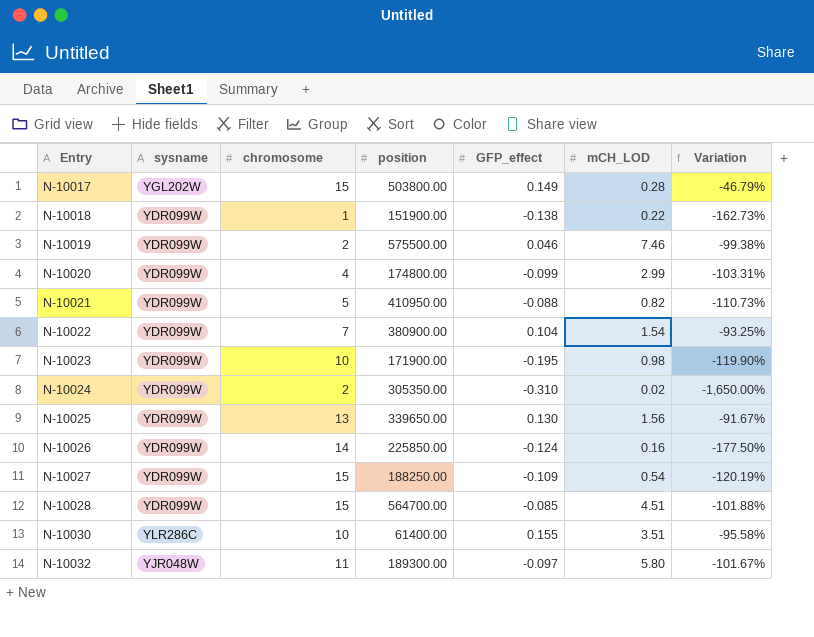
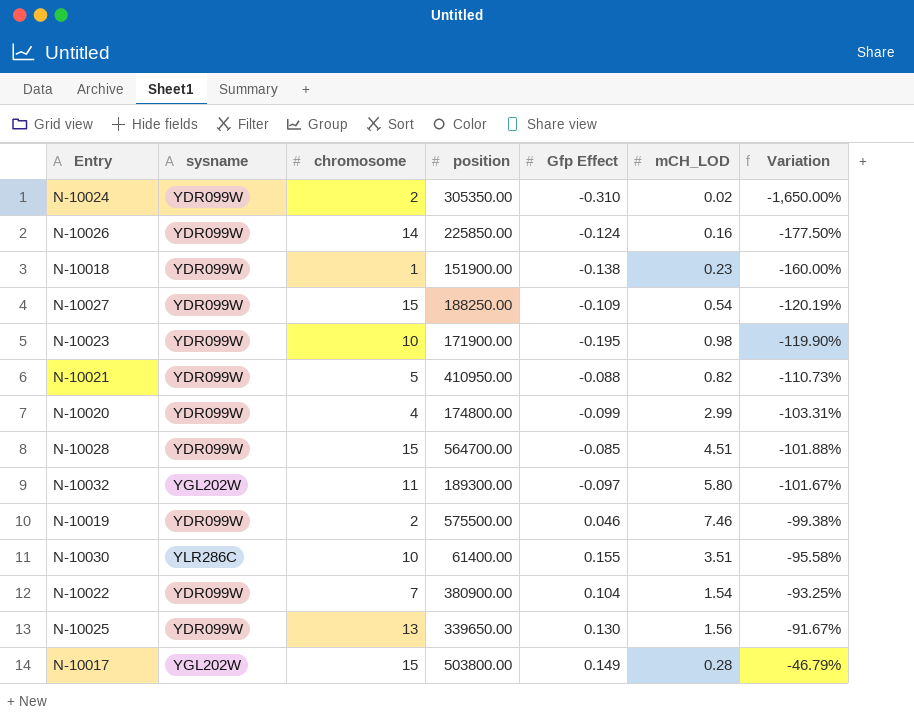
row order: Entry ascending -> Variation ascending
column name: GFP_effect -> Gfp Effect
N-10018 | mCH_LOD: 0.22 -> 0.23
N-10018 | Variation: -162.73% -> -160.00%
N-10032 | sysname: YJR048W -> YGL202W

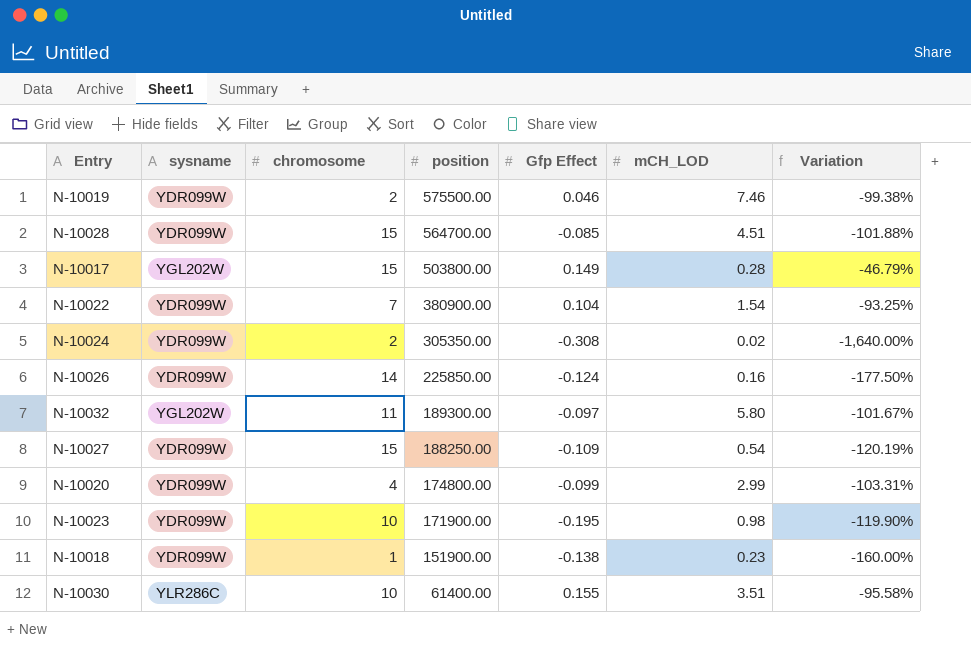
row order: Variation ascending -> position descending
row N-10021: YDR099W | 5 | 410950.00 | -0.088 | 0.82 | -110.73% -> none
row N-10025: YDR099W | 13 | 339650.00 | 0.130 | 1.56 | -91.67% -> none
N-10024 | Gfp Effect: -0.310 -> -0.308
N-10024 | Variation: -1,650.00% -> -1,640.00%

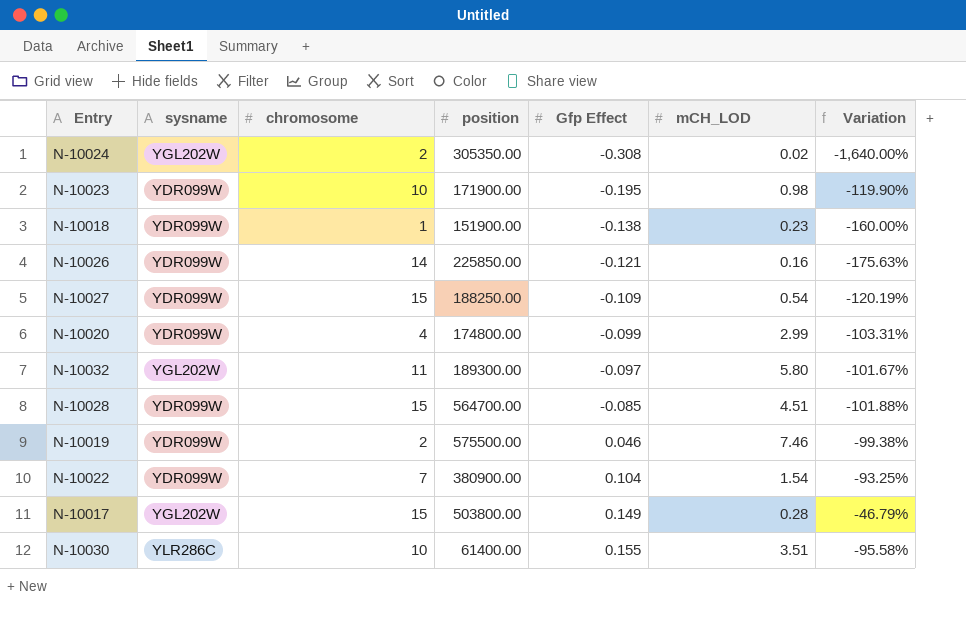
row order: position descending -> Gfp Effect ascending
N-10024 | sysname: YDR099W -> YGL202W
N-10026 | Gfp Effect: -0.124 -> -0.121
N-10026 | Variation: -177.50% -> -175.63%

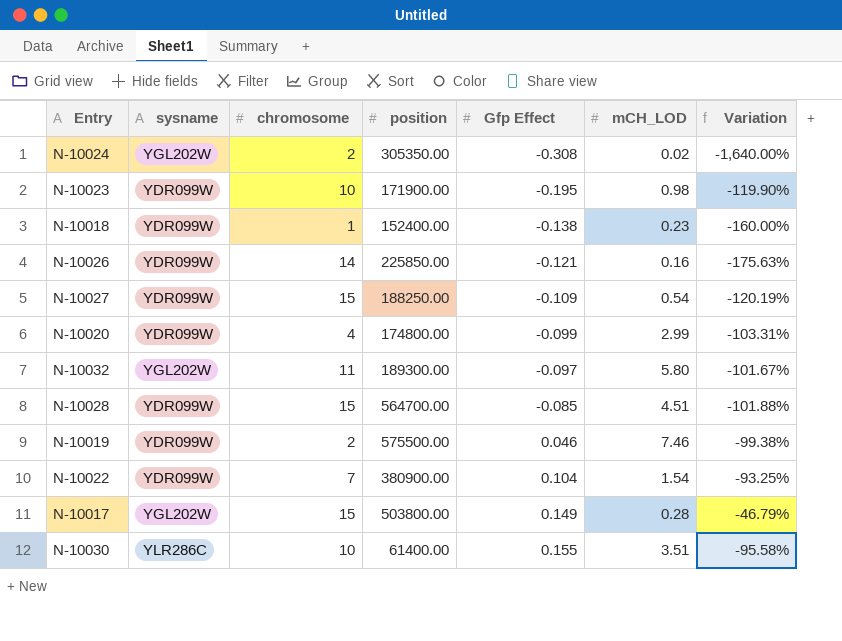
N-10018 | position: 151900.00 -> 152400.00

